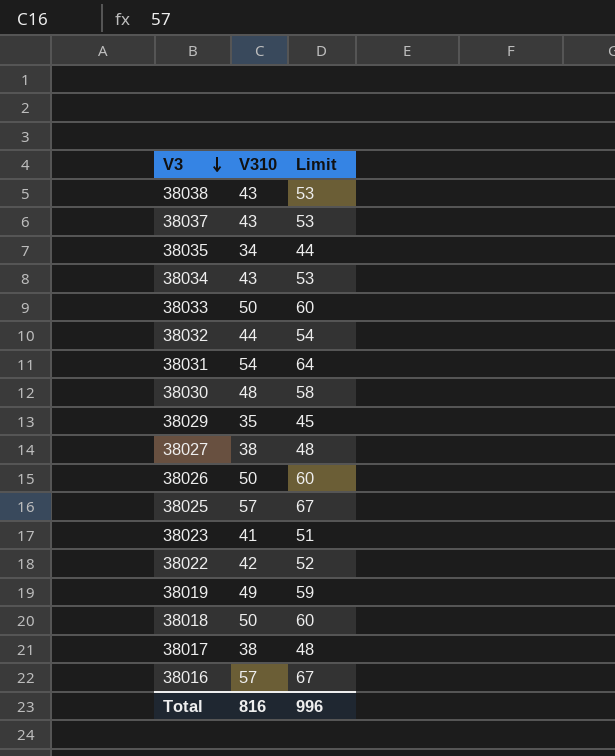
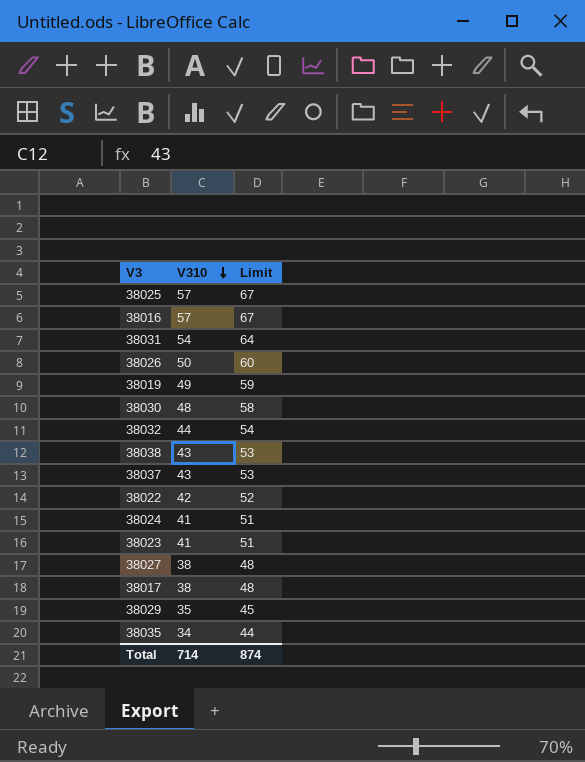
row order: V3 descending -> V310 descending
row 38034: 43 | 53 -> none
row 38033: 50 | 60 -> none
row 38018: 50 | 60 -> none
row 38024: none -> 41 | 51
Total | V310: 816 -> 714
Total | Limit: 996 -> 874

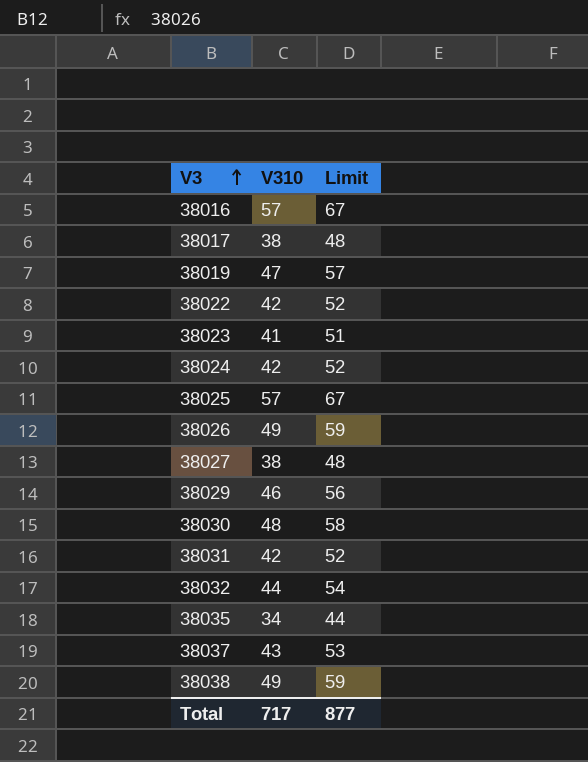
row order: V310 descending -> V3 ascending
38019 | V310: 49 -> 47
38019 | Limit: 59 -> 57
38024 | V310: 41 -> 42
38024 | Limit: 51 -> 52
38026 | V310: 50 -> 49
38026 | Limit: 60 -> 59
38029 | V310: 35 -> 46
38029 | Limit: 45 -> 56
38031 | V310: 54 -> 42
38031 | Limit: 64 -> 52
38038 | V310: 43 -> 49
38038 | Limit: 53 -> 59
Total | V310: 714 -> 717
Total | Limit: 874 -> 877

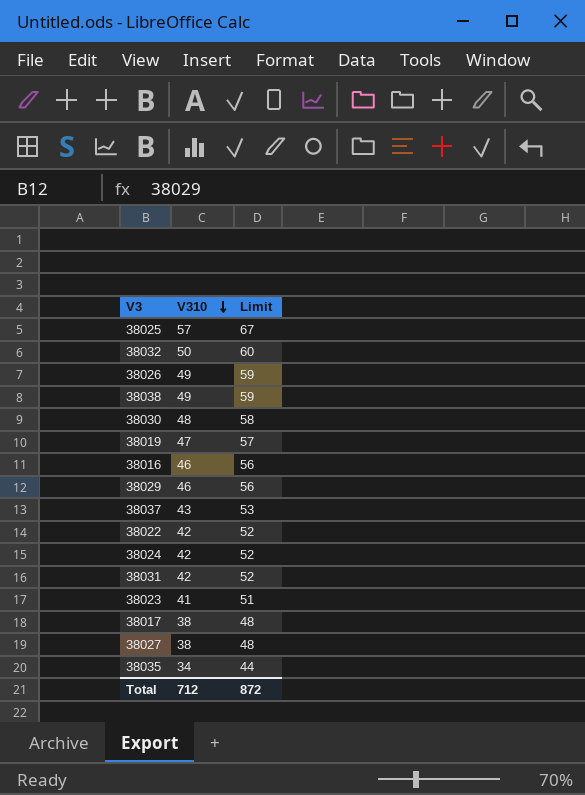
row order: V3 ascending -> V310 descending
38032 | V310: 44 -> 50
38032 | Limit: 54 -> 60
38016 | V310: 57 -> 46
38016 | Limit: 67 -> 56
Total | V310: 717 -> 712
Total | Limit: 877 -> 872

